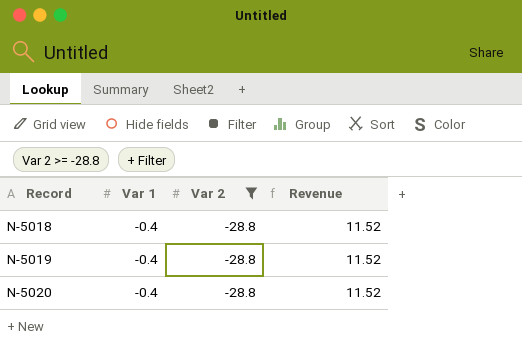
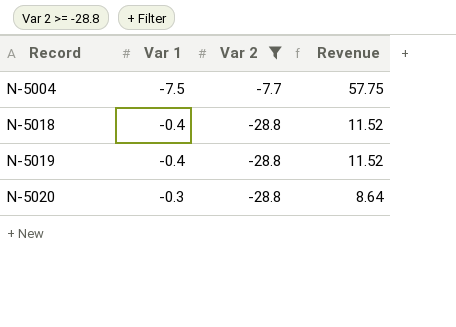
row N-5004: none -> -7.5 | -7.7 | 57.75
N-5020 | Var 1: -0.4 -> -0.3
N-5020 | Revenue: 11.52 -> 8.64

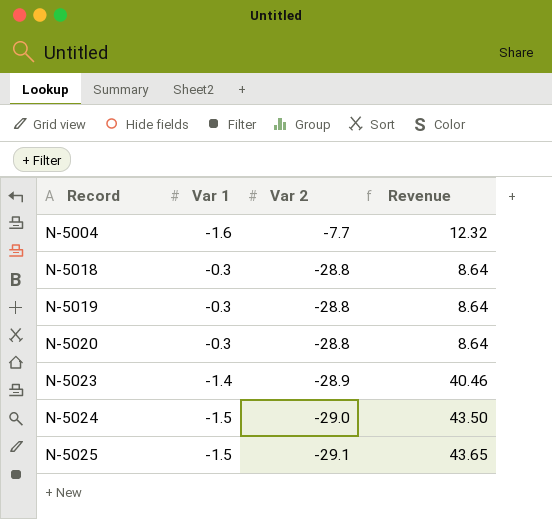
filter: Var 2 >= -28.8 -> none
N-5004 | Var 1: -7.5 -> -1.6
N-5004 | Revenue: 57.75 -> 12.32
N-5018 | Var 1: -0.4 -> -0.3
N-5018 | Revenue: 11.52 -> 8.64
N-5019 | Var 1: -0.4 -> -0.3
N-5019 | Revenue: 11.52 -> 8.64

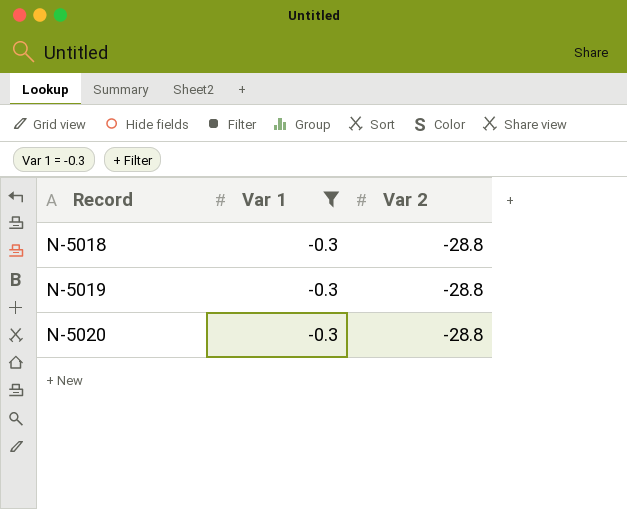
filter: none -> Var 1 = -0.3
column Revenue | formula: [Var 1] * [Var 2] -> none

